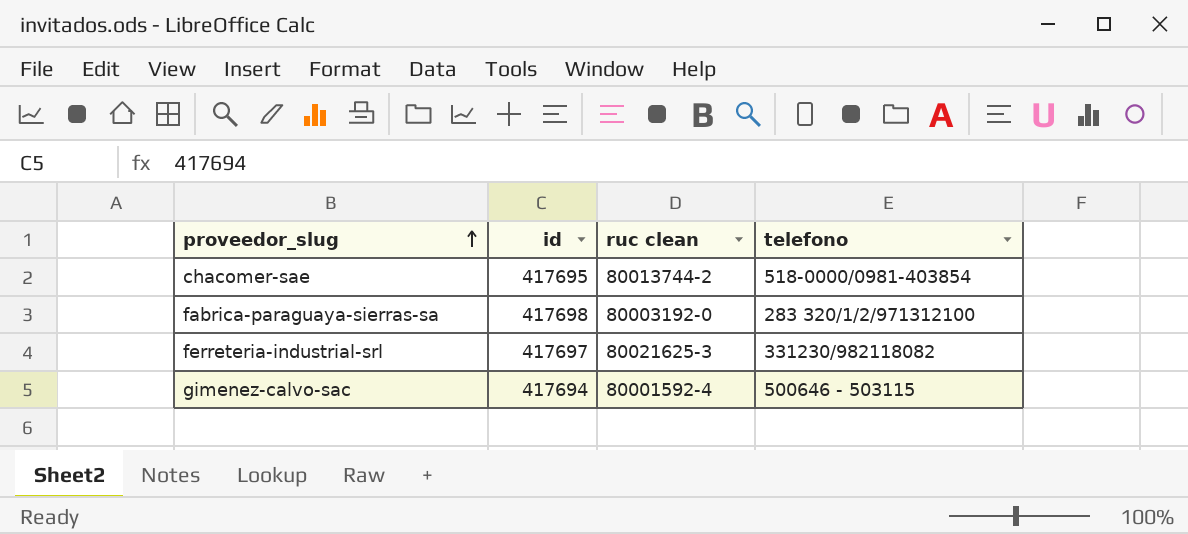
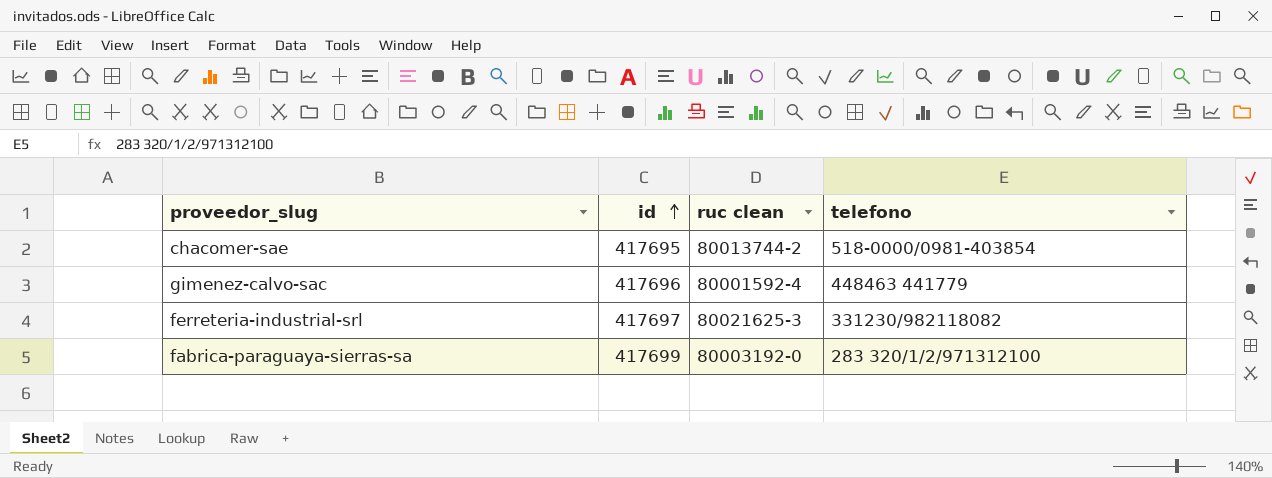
row order: proveedor_slug ascending -> id ascending
gimenez-calvo-sac | id: 417694 -> 417696
gimenez-calvo-sac | telefono: 500646 - 503115 -> 448463 441779
fabrica-paraguaya-sierras-sa | id: 417698 -> 417699

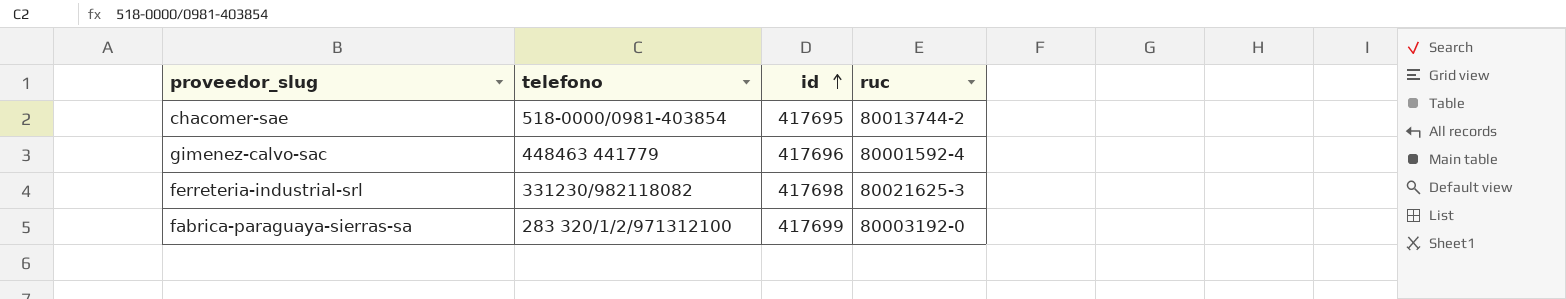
column telefono | position: 4 -> 2
column name: ruc clean -> ruc
ferreteria-industrial-srl | id: 417697 -> 417698

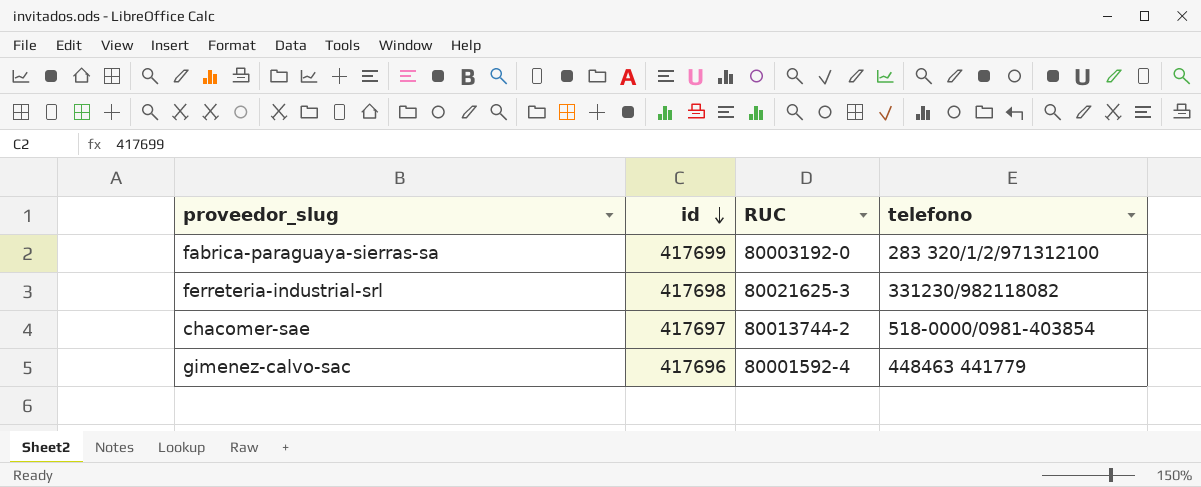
row order: id ascending -> id descending
column name: ruc -> RUC
column telefono | position: 2 -> 4
chacomer-sae | id: 417695 -> 417697

